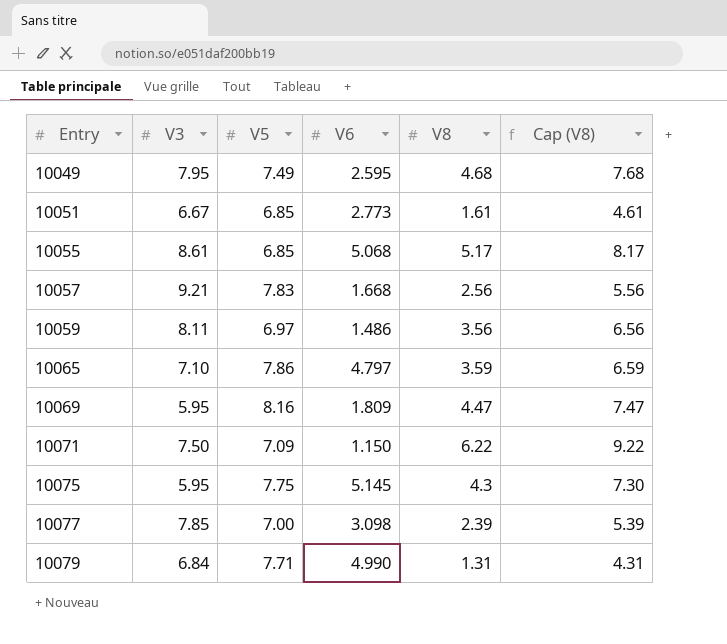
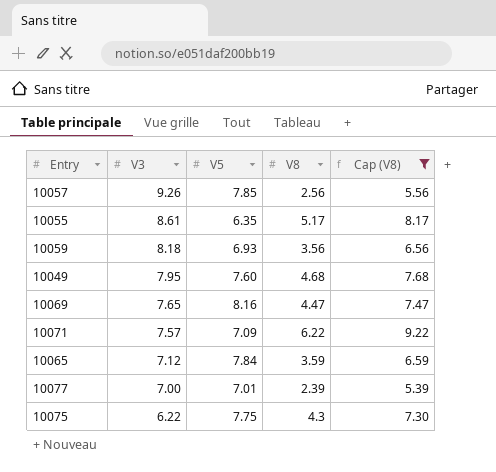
filter: none -> Cap (V8) >= 5.39
row order: Entry ascending -> V3 descending
column V6 | position: 4 -> none
10057 | V3: 9.21 -> 9.26
10057 | V5: 7.83 -> 7.85
10055 | V5: 6.85 -> 6.35
10059 | V3: 8.11 -> 8.18
10059 | V5: 6.97 -> 6.93
10049 | V5: 7.49 -> 7.60
10069 | V3: 5.95 -> 7.65
10071 | V3: 7.50 -> 7.57
10065 | V3: 7.10 -> 7.12
10065 | V5: 7.86 -> 7.84
10077 | V3: 7.85 -> 7.00
10077 | V5: 7.00 -> 7.01
10075 | V3: 5.95 -> 6.22

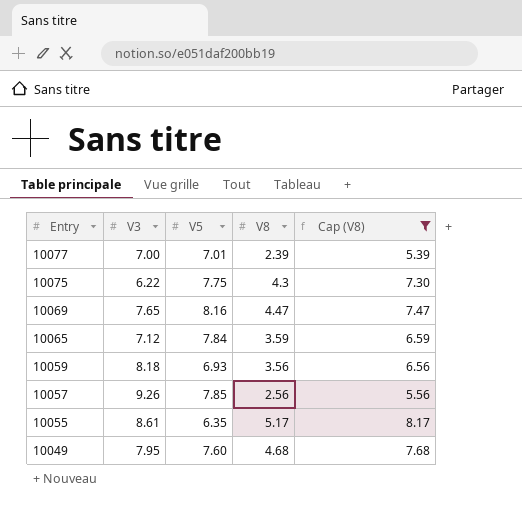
row order: V3 descending -> Entry descending
row 10071: 7.57 | 7.09 | 6.22 | 9.22 -> none

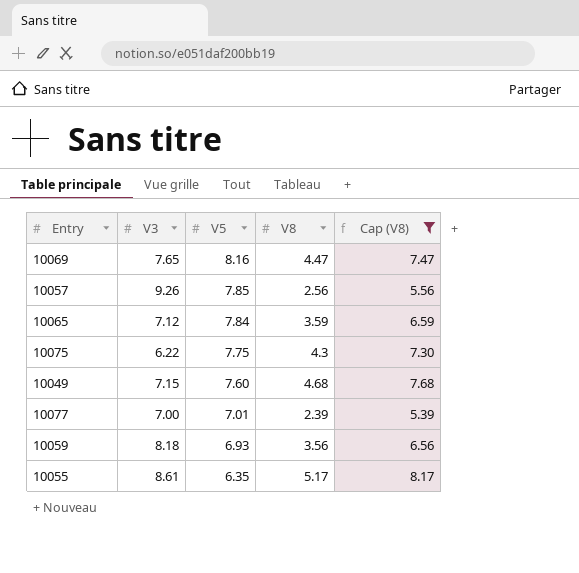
row order: Entry descending -> V5 descending
10049 | V3: 7.95 -> 7.15

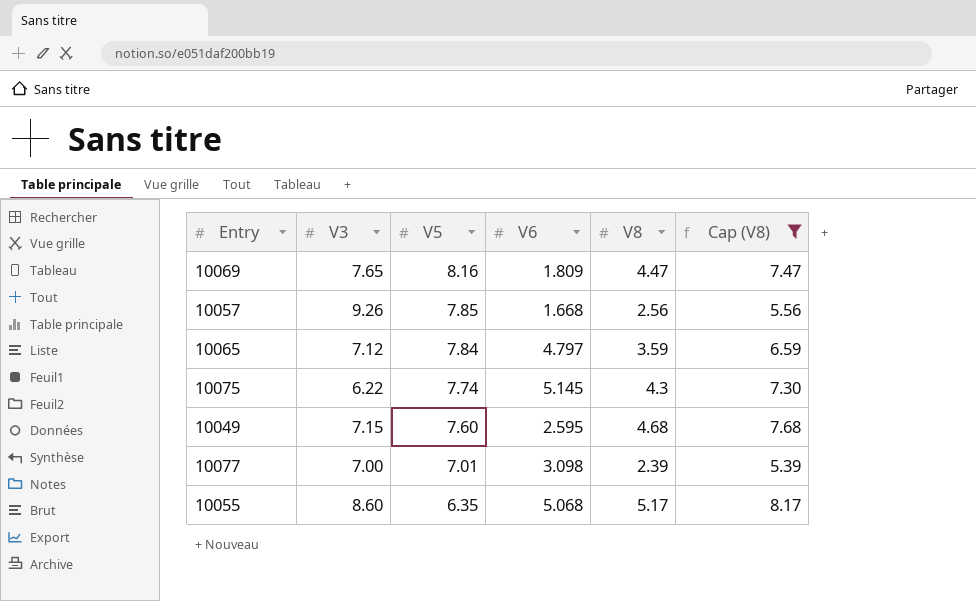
column V6 | position: none -> 4
row 10059: 8.18 | 6.93 | 3.56 | 6.56 -> none
10075 | V5: 7.75 -> 7.74
10055 | V3: 8.61 -> 8.60

